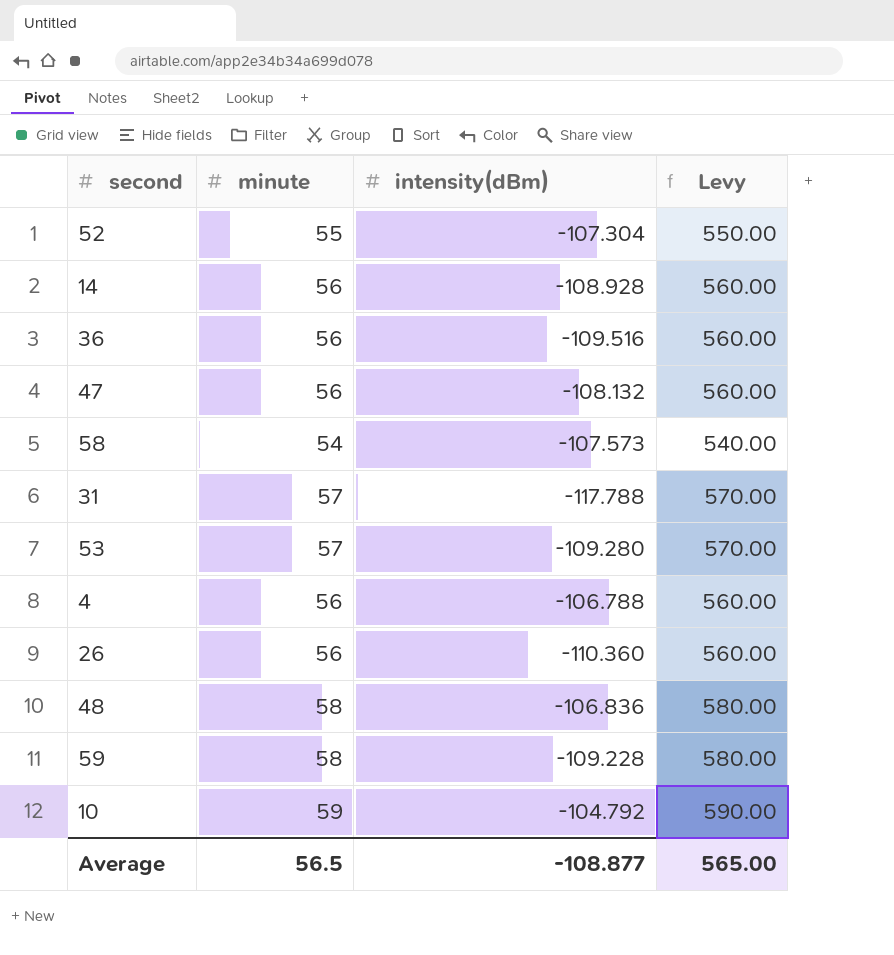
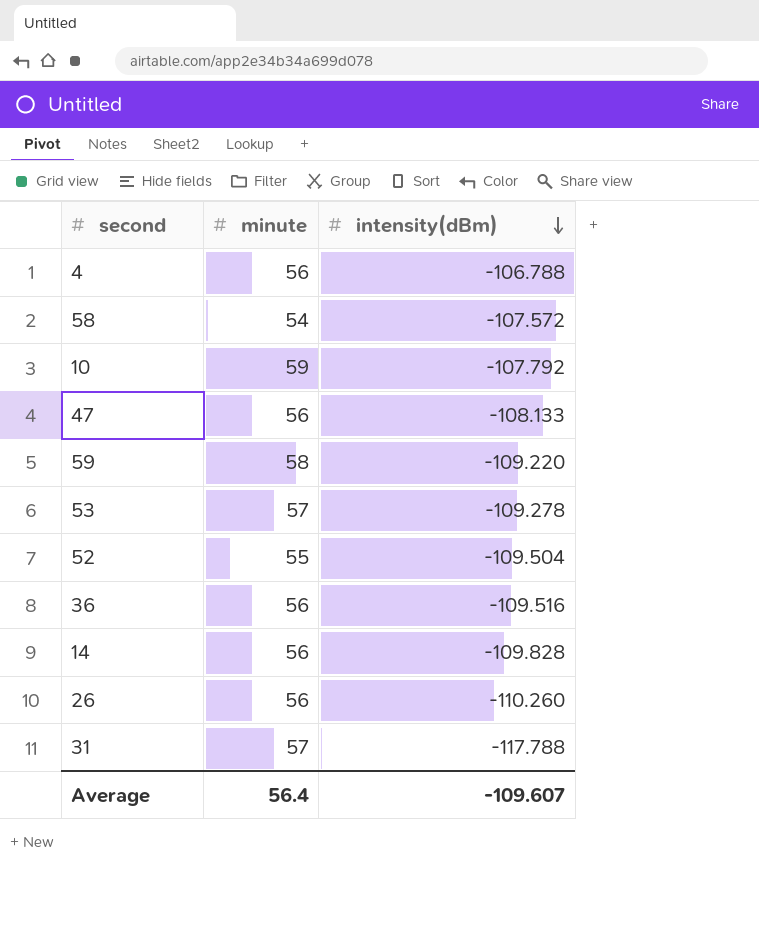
row order: none -> intensity(dBm) descending
column Levy | formula: [minute] * 10 -> none
row 48: 58 | -106.836 | 580.00 -> none
58 | intensity(dBm): -107.573 -> -107.572
10 | intensity(dBm): -104.792 -> -107.792
47 | intensity(dBm): -108.132 -> -108.133
59 | intensity(dBm): -109.228 -> -109.220
53 | intensity(dBm): -109.280 -> -109.278
52 | intensity(dBm): -107.304 -> -109.504
14 | intensity(dBm): -108.928 -> -109.828
26 | intensity(dBm): -110.360 -> -110.260
Average | minute: 56.5 -> 56.4
Average | intensity(dBm): -108.877 -> -109.607

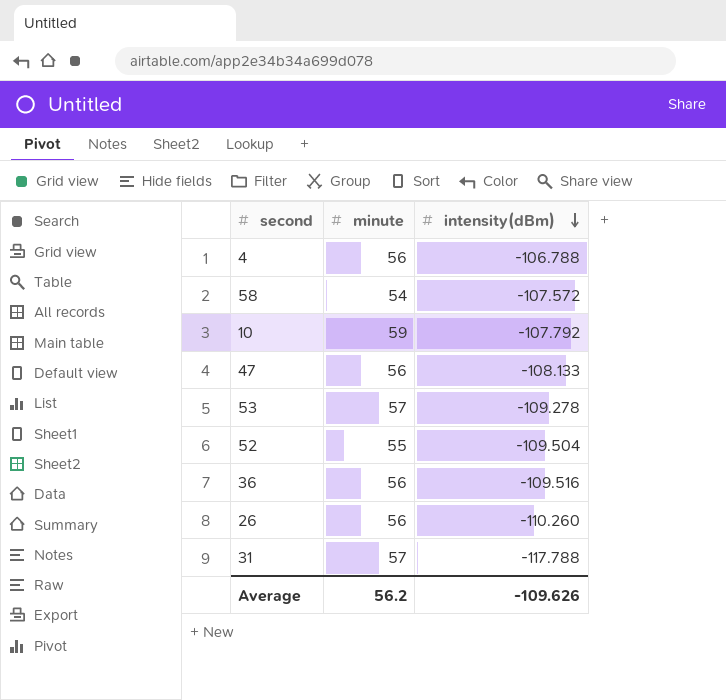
row 59: 58 | -109.220 -> none
row 14: 56 | -109.828 -> none
Average | minute: 56.4 -> 56.2
Average | intensity(dBm): -109.607 -> -109.626

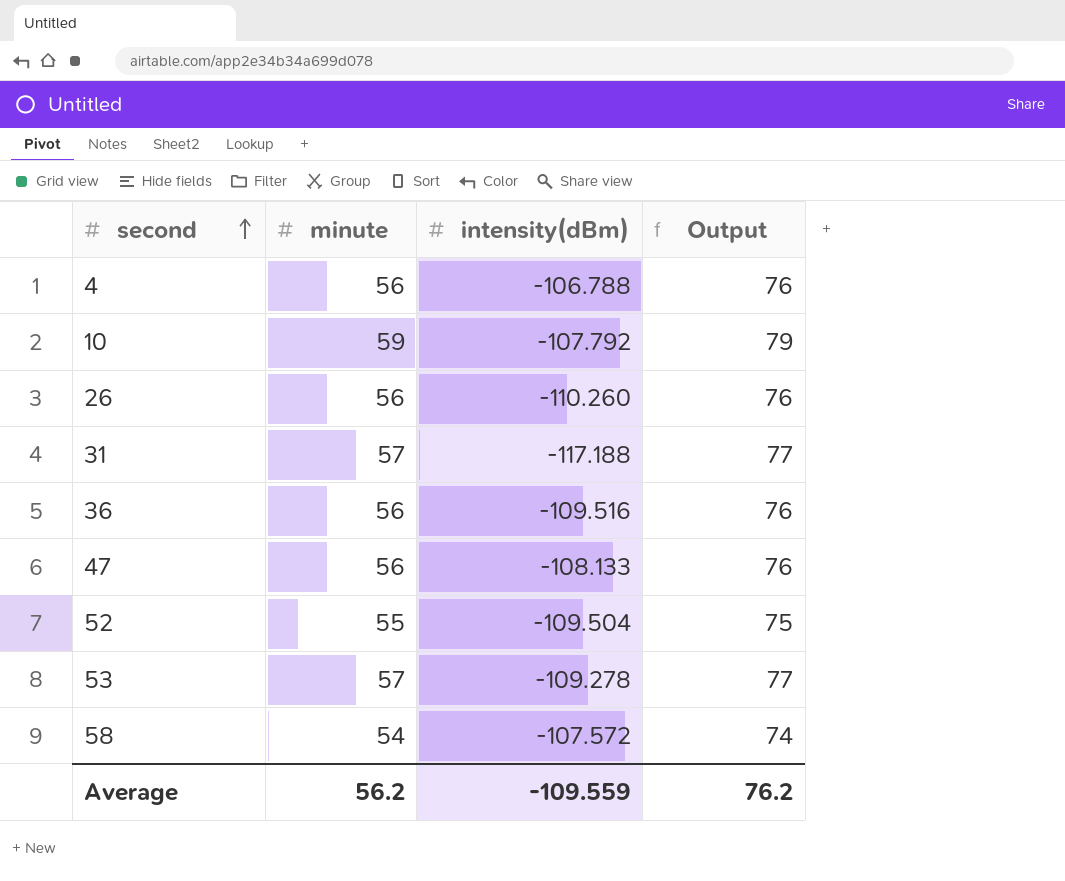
row order: intensity(dBm) descending -> second ascending
column Output | formula: none -> [minute] + 20
31 | intensity(dBm): -117.788 -> -117.188
Average | intensity(dBm): -109.626 -> -109.559

